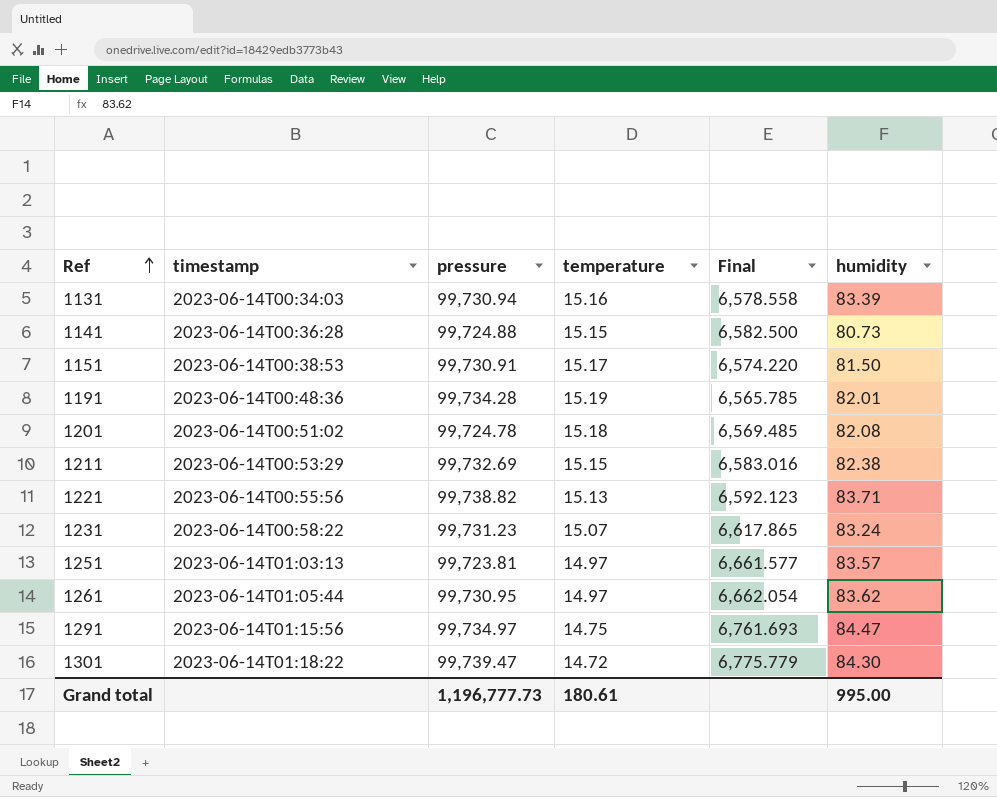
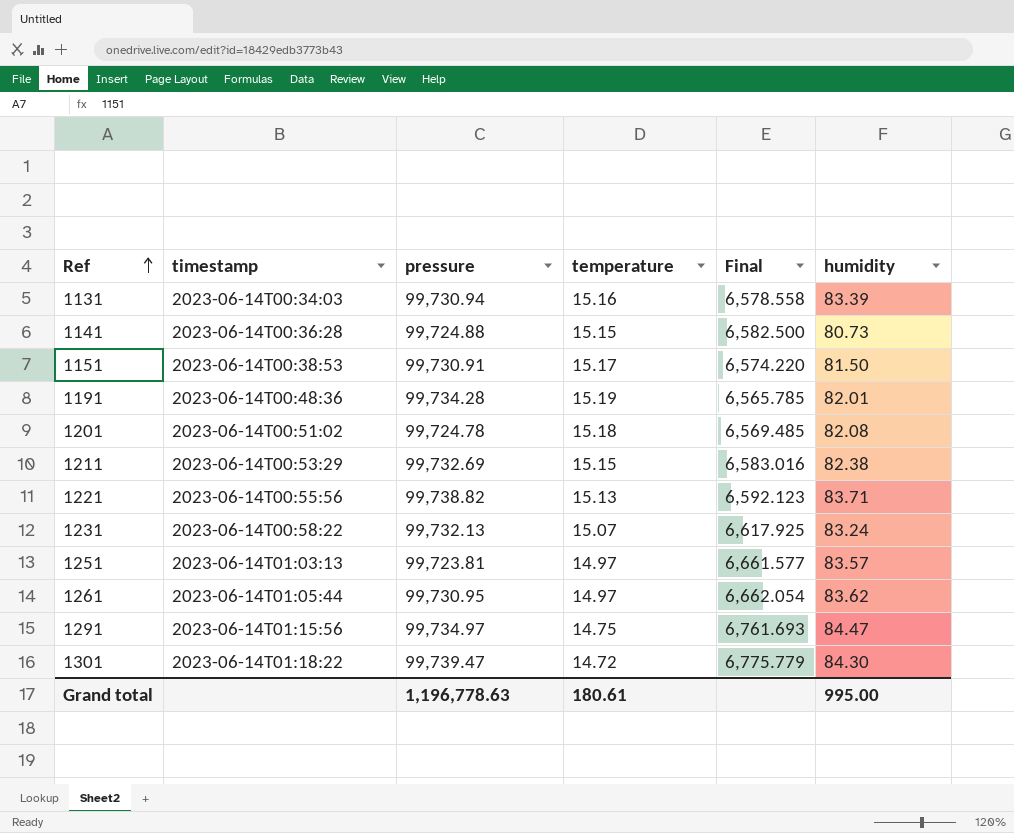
1231 | pressure: 99,731.23 -> 99,732.13
1231 | Final: 6,617.865 -> 6,617.925
Grand total | pressure: 1,196,777.73 -> 1,196,778.63

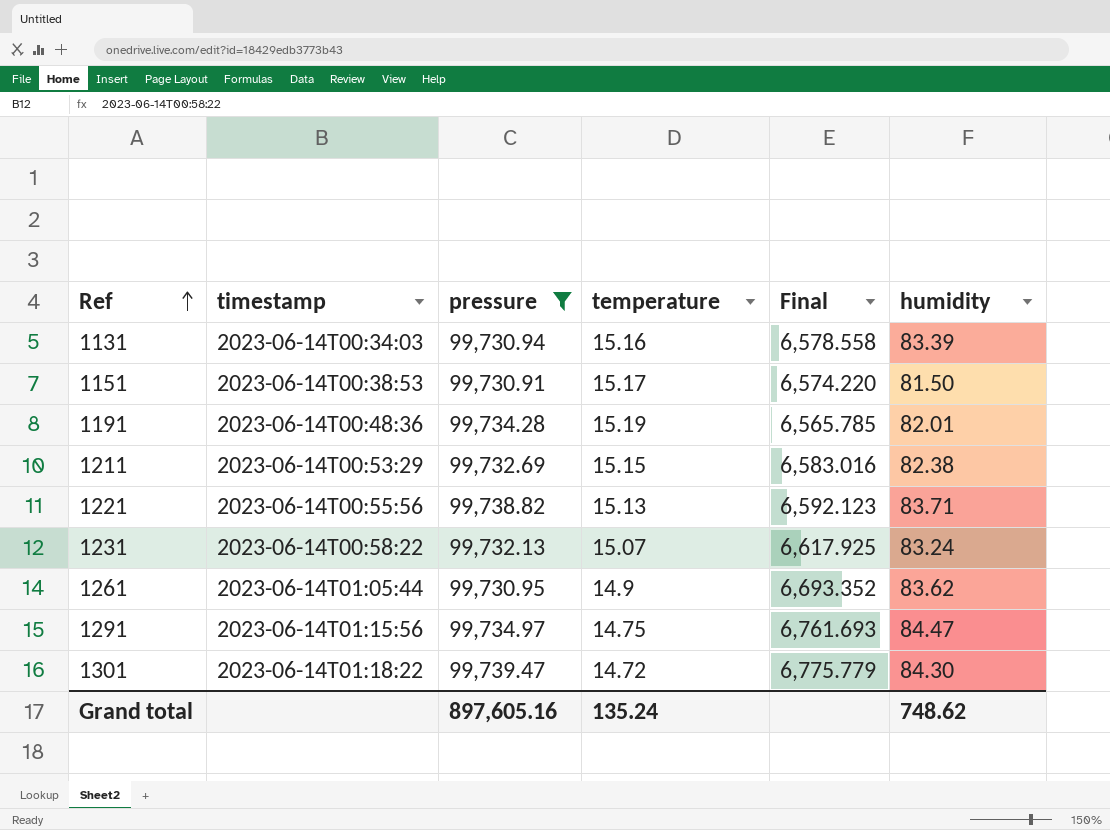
filter: none -> pressure >= 99,730.91
1261 | temperature: 14.97 -> 14.9
1261 | Final: 6,662.054 -> 6,693.352
Grand total | pressure: 1,196,778.63 -> 897,605.16
Grand total | temperature: 180.61 -> 135.24
Grand total | humidity: 995.00 -> 748.62

